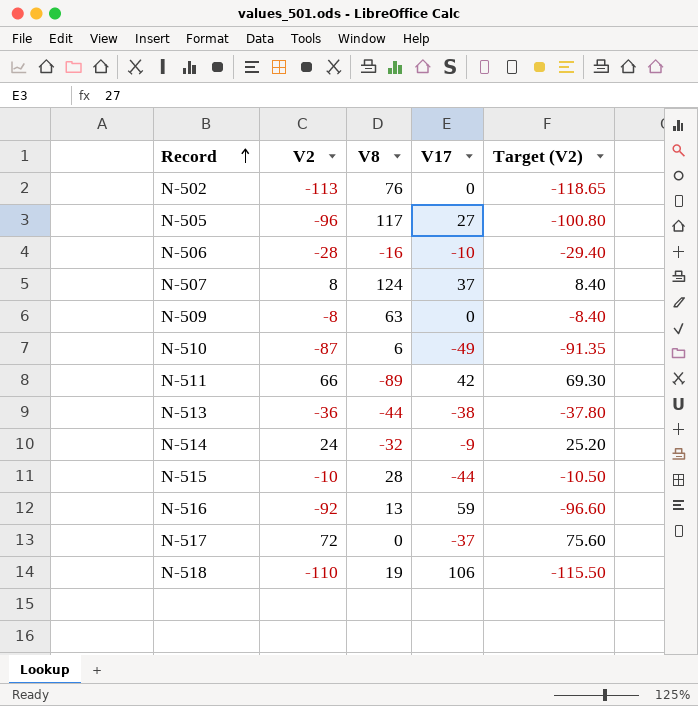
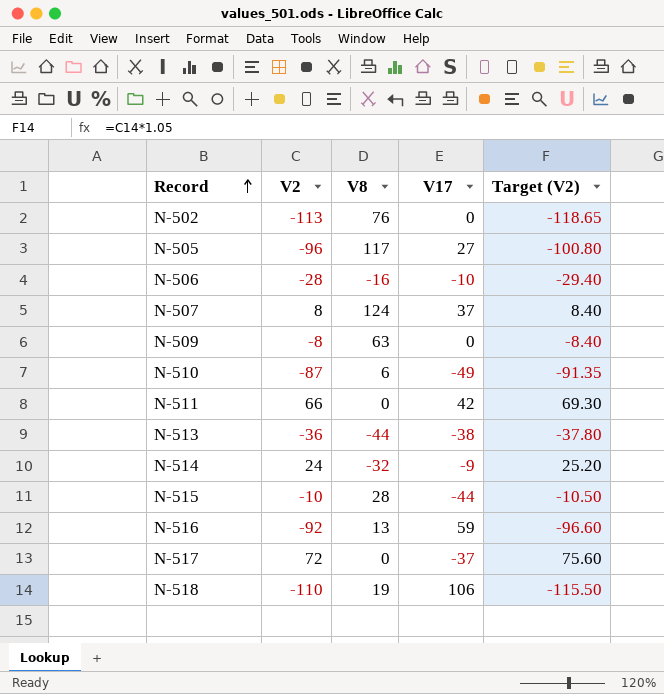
N-511 | V8: -89 -> 0

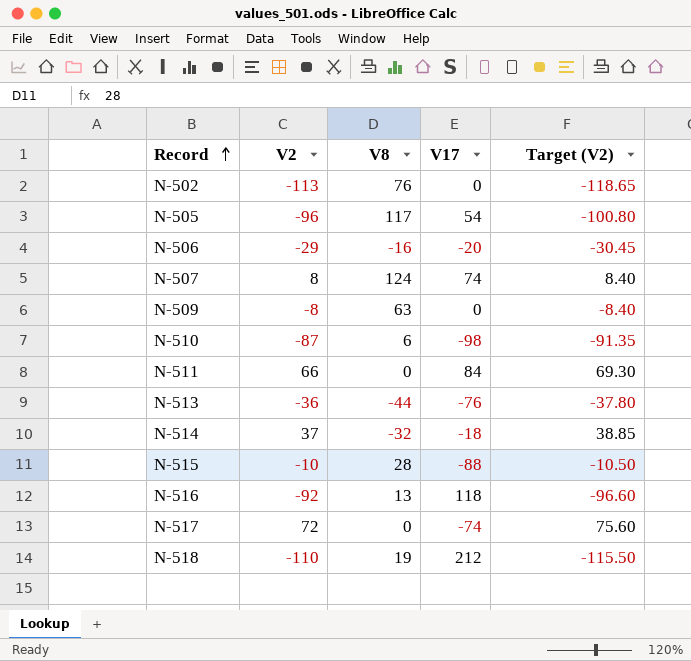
N-505 | V17: 27 -> 54
N-506 | V2: -28 -> -29
N-506 | V17: -10 -> -20
N-506 | Target (V2): -29.40 -> -30.45
N-507 | V17: 37 -> 74
N-510 | V17: -49 -> -98
N-511 | V17: 42 -> 84
N-513 | V17: -38 -> -76
N-514 | V2: 24 -> 37
N-514 | V17: -9 -> -18
N-514 | Target (V2): 25.20 -> 38.85
N-515 | V17: -44 -> -88
N-516 | V17: 59 -> 118
N-517 | V17: -37 -> -74
N-518 | V17: 106 -> 212

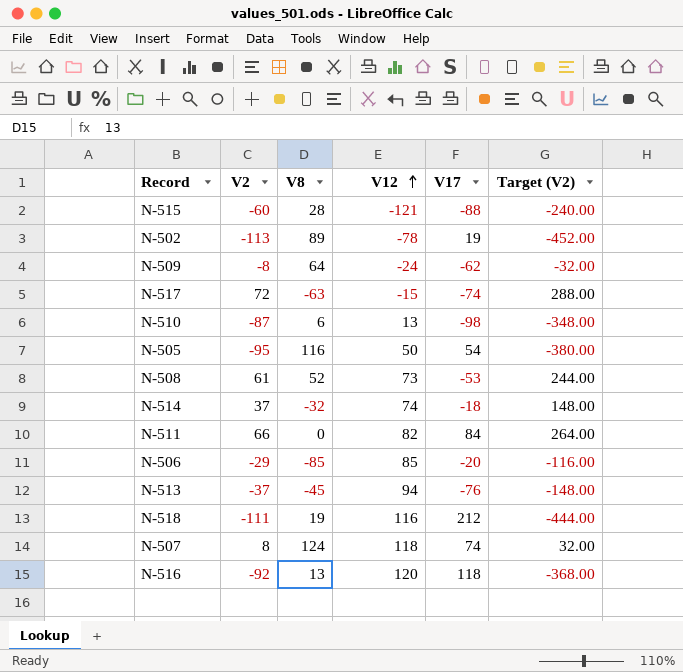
row order: Record ascending -> V12 ascending
column V12 | position: none -> 4
column Target (V2) | formula: [V2] * 1.05 -> [V2] * 4
N-515 | V2: -10 -> -60
N-502 | V8: 76 -> 89
N-502 | V17: 0 -> 19
N-509 | V8: 63 -> 64
N-509 | V17: 0 -> -62
N-517 | V8: 0 -> -63
N-505 | V2: -96 -> -95
N-505 | V8: 117 -> 116
row N-508: none -> 61 | 52 | 73 | -53 | 244.00
N-506 | V8: -16 -> -85
N-513 | V2: -36 -> -37
N-513 | V8: -44 -> -45
N-518 | V2: -110 -> -111

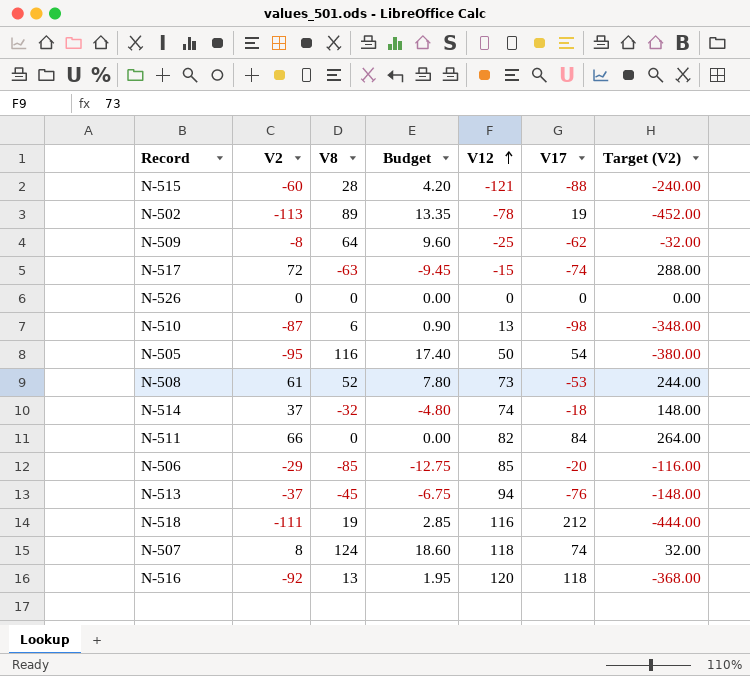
column Budget | formula: none -> [V8] * 0.15
N-509 | V12: -24 -> -25
row N-526: none -> 0 | 0 | 0.00 | 0 | 0 | 0.00

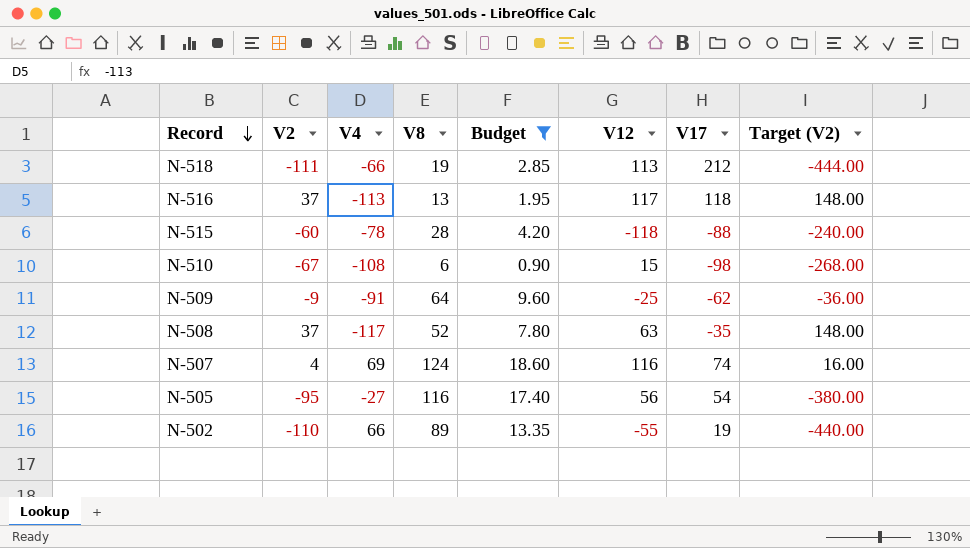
filter: none -> Budget >= 0.90
row order: V12 ascending -> Record descending
column V4 | position: none -> 3
N-518 | V12: 116 -> 113
N-516 | V2: -92 -> 37
N-516 | V12: 120 -> 117
N-516 | Target (V2): -368.00 -> 148.00
N-515 | V12: -121 -> -118
N-510 | V2: -87 -> -67
N-510 | V12: 13 -> 15
N-510 | Target (V2): -348.00 -> -268.00
N-509 | V2: -8 -> -9
N-509 | Target (V2): -32.00 -> -36.00
N-508 | V2: 61 -> 37
N-508 | V12: 73 -> 63
N-508 | V17: -53 -> -35
N-508 | Target (V2): 244.00 -> 148.00
N-507 | V2: 8 -> 4
N-507 | V12: 118 -> 116
N-507 | Target (V2): 32.00 -> 16.00
N-505 | V12: 50 -> 56
N-502 | V2: -113 -> -110
N-502 | V12: -78 -> -55
N-502 | Target (V2): -452.00 -> -440.00

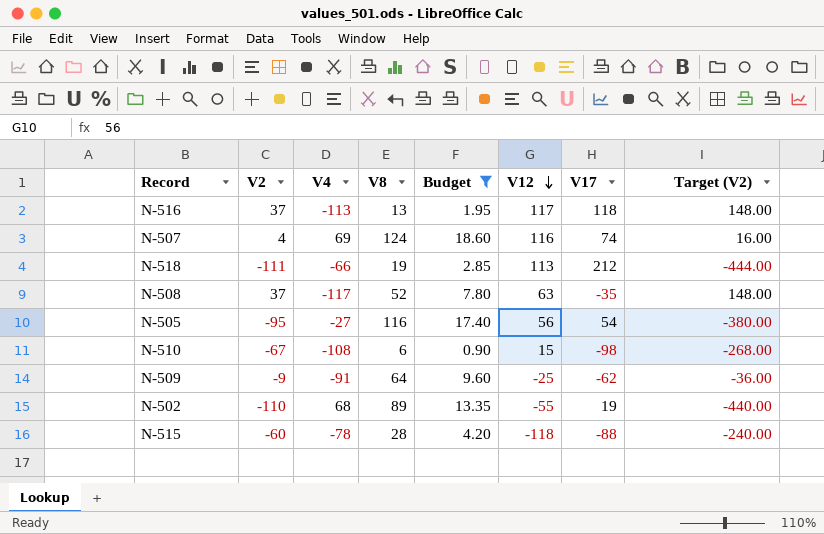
row order: Record descending -> V12 descending
N-502 | V4: 66 -> 68

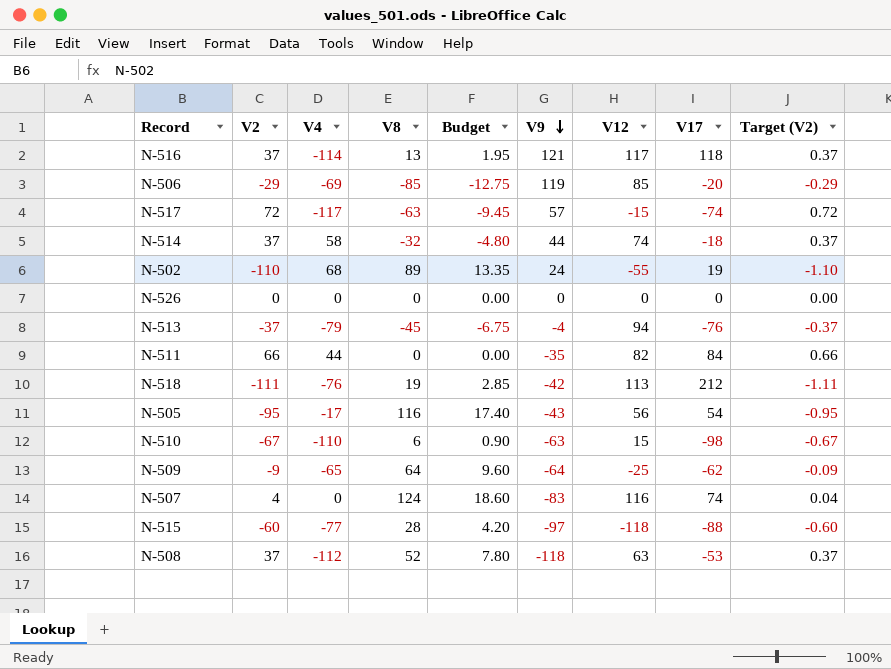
filter: Budget >= 0.90 -> none
row order: V12 descending -> V9 descending
column V9 | position: none -> 6
column Target (V2) | formula: [V2] * 4 -> [V2] * 0.01
N-516 | V4: -113 -> -114
N-518 | V4: -66 -> -76
N-505 | V4: -27 -> -17
N-510 | V4: -108 -> -110
N-509 | V4: -91 -> -65
N-507 | V4: 69 -> 0
N-515 | V4: -78 -> -77
N-508 | V4: -117 -> -112
N-508 | V17: -35 -> -53

